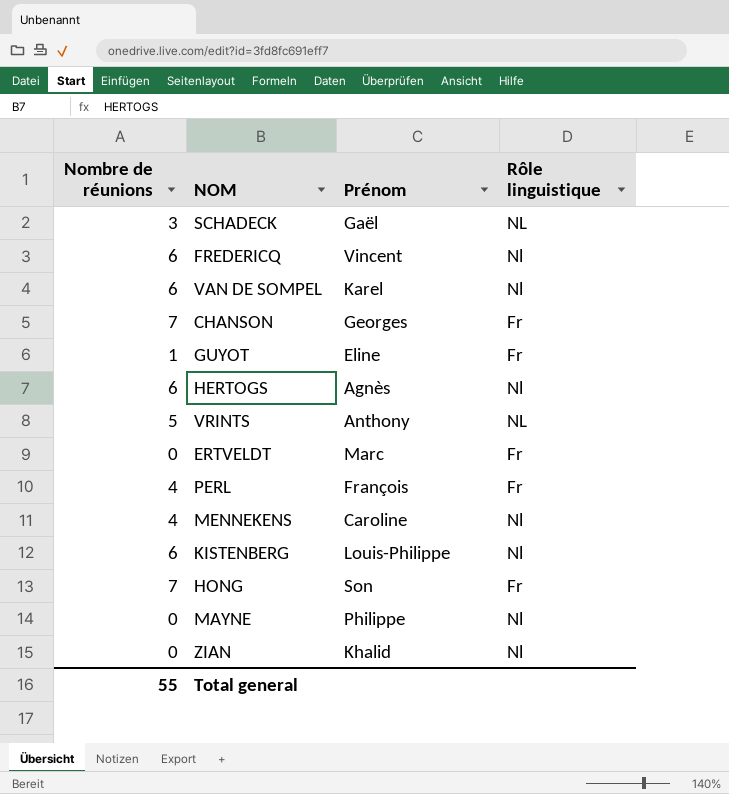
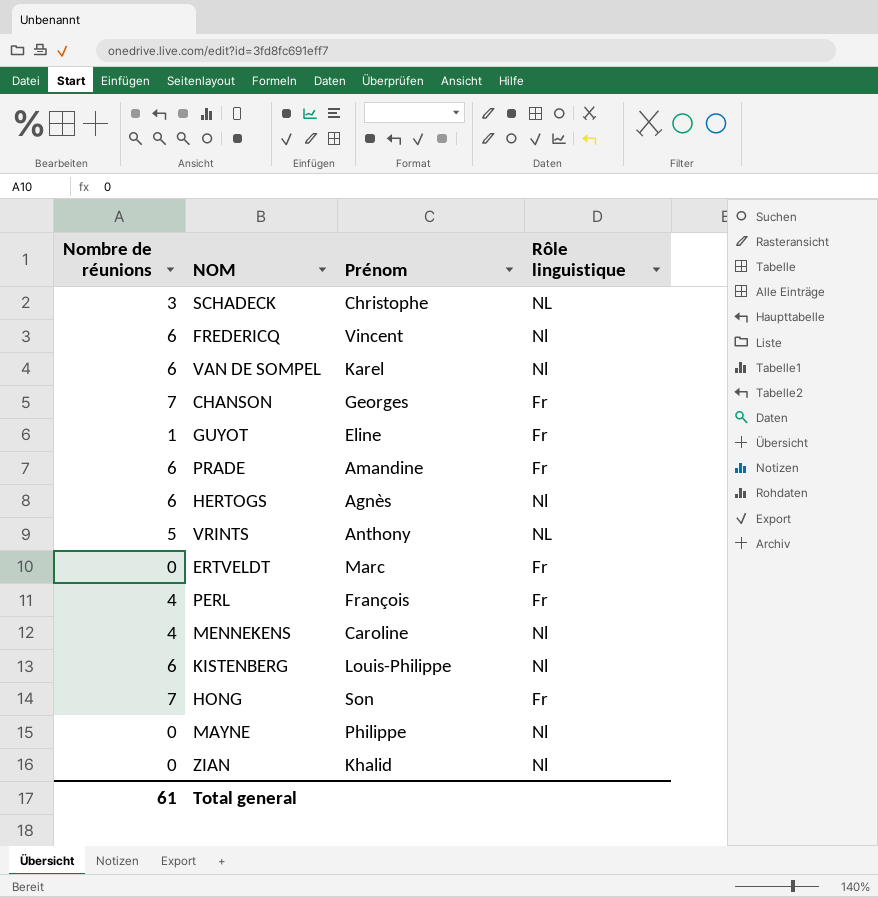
SCHADECK | Prénom: Gaël -> Christophe
row PRADE: none -> 6 | Amandine | Fr
Total general | Nombre de réunions: 55 -> 61

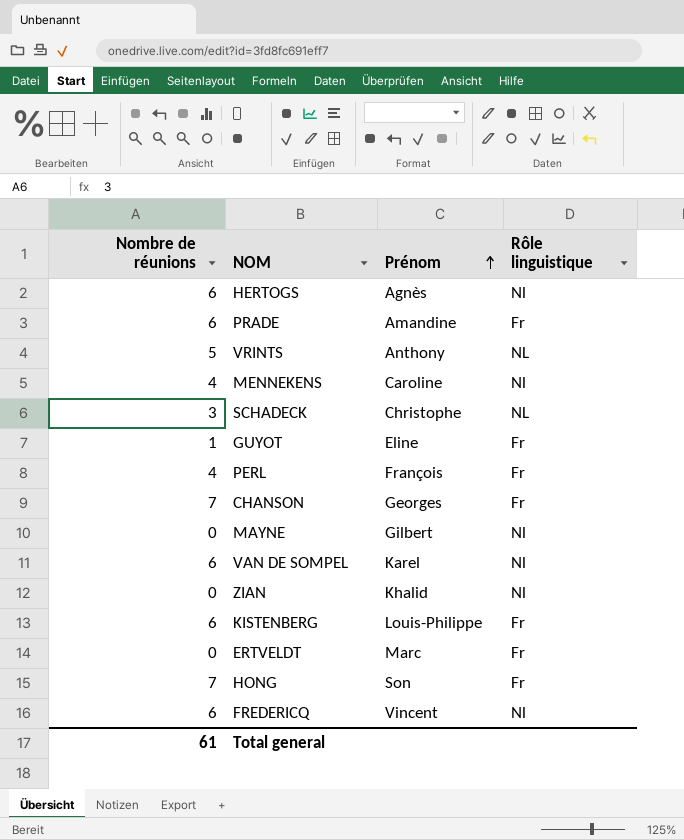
row order: none -> Prénom ascending
MAYNE | Prénom: Philippe -> Gilbert
KISTENBERG | Rôle linguistique: Nl -> Fr

